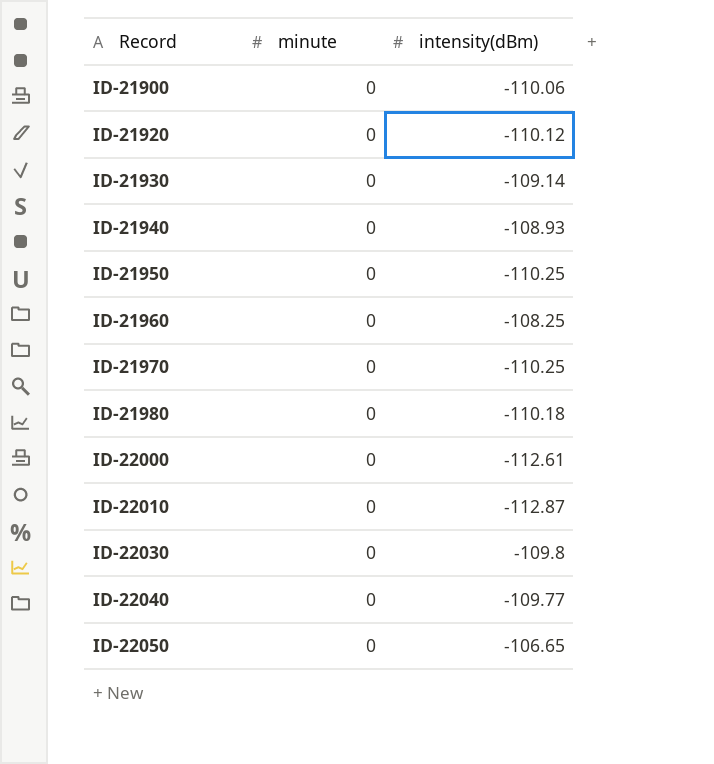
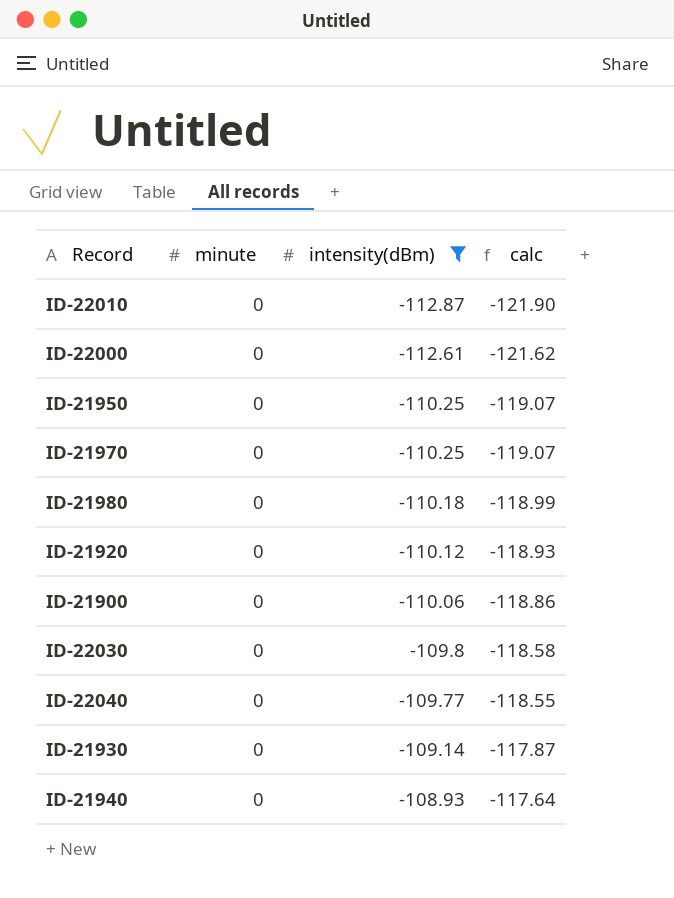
filter: none -> intensity(dBm) <= -108.93
row order: Record ascending -> intensity(dBm) ascending
column calc | formula: none -> [intensity(dBm)] * 1.08

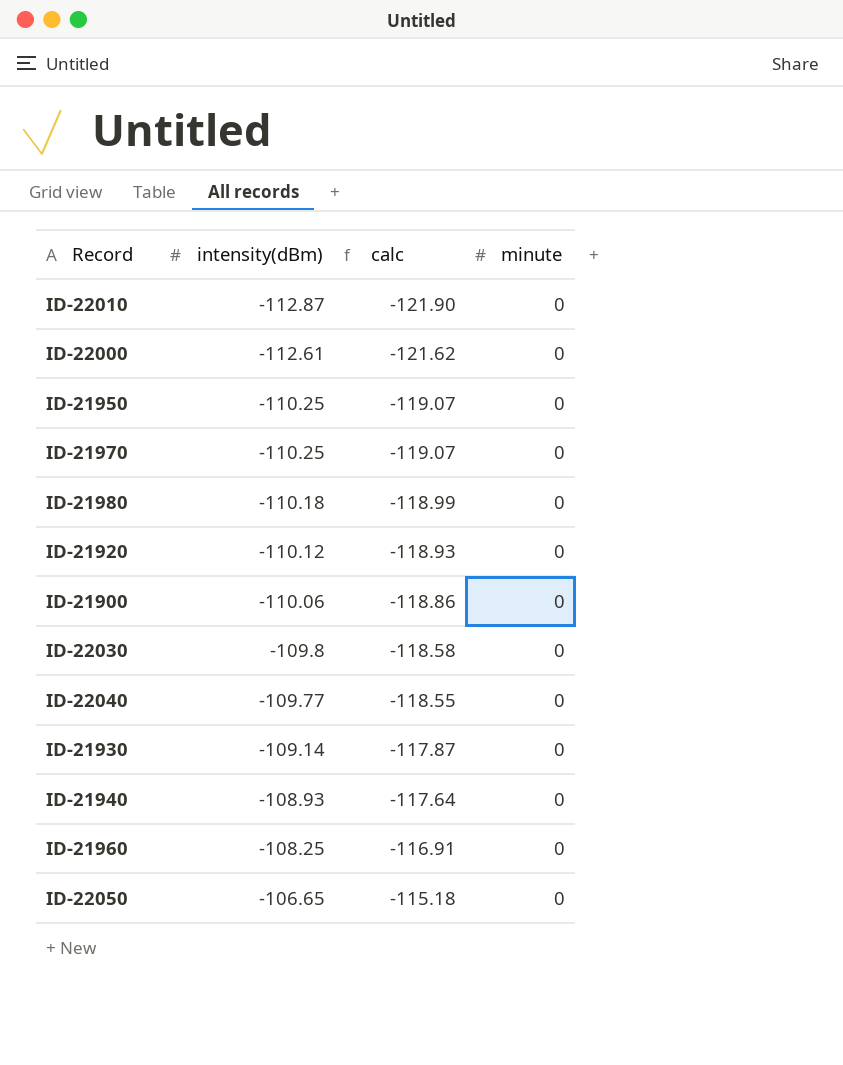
filter: intensity(dBm) <= -108.93 -> none
column minute | position: 2 -> 4

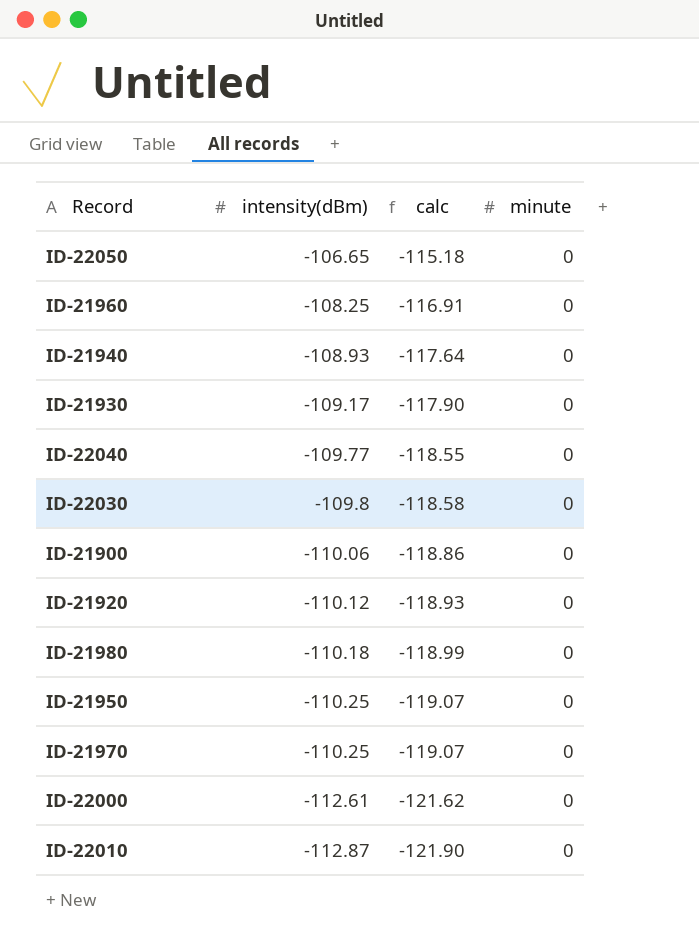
row order: intensity(dBm) ascending -> intensity(dBm) descending
ID-21930 | intensity(dBm): -109.14 -> -109.17
ID-21930 | calc: -117.87 -> -117.90

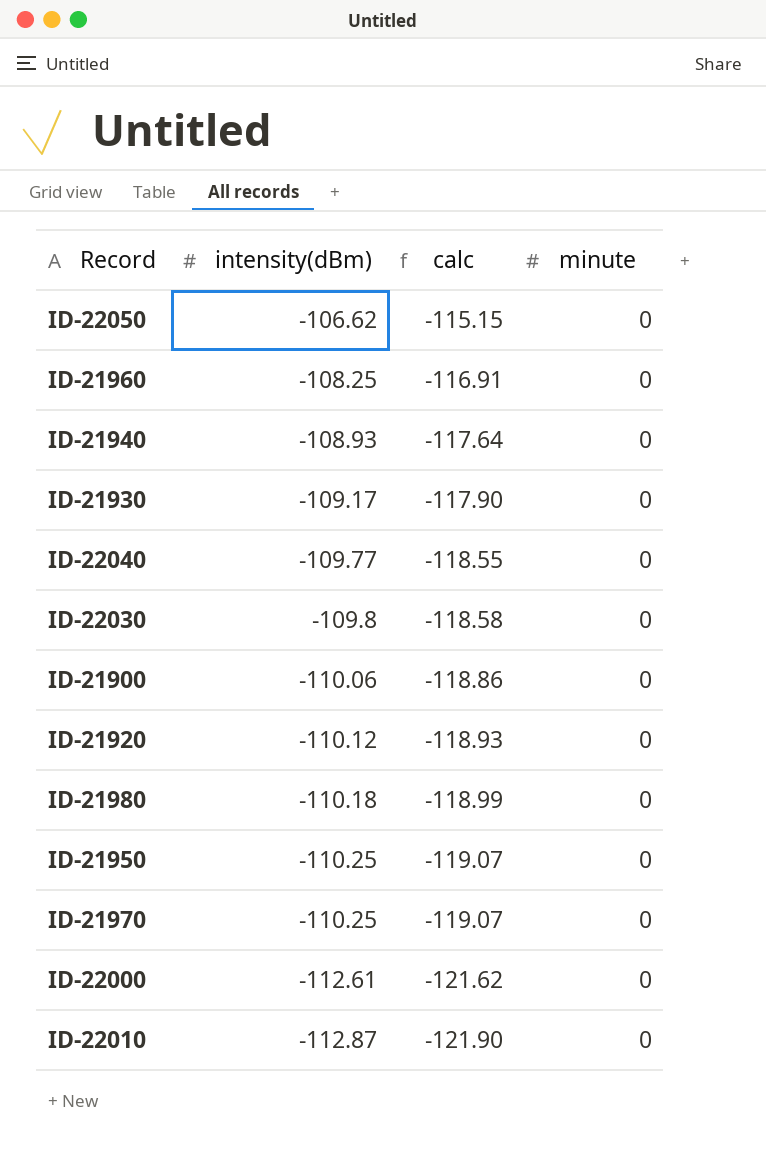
ID-22050 | intensity(dBm): -106.65 -> -106.62
ID-22050 | calc: -115.18 -> -115.15

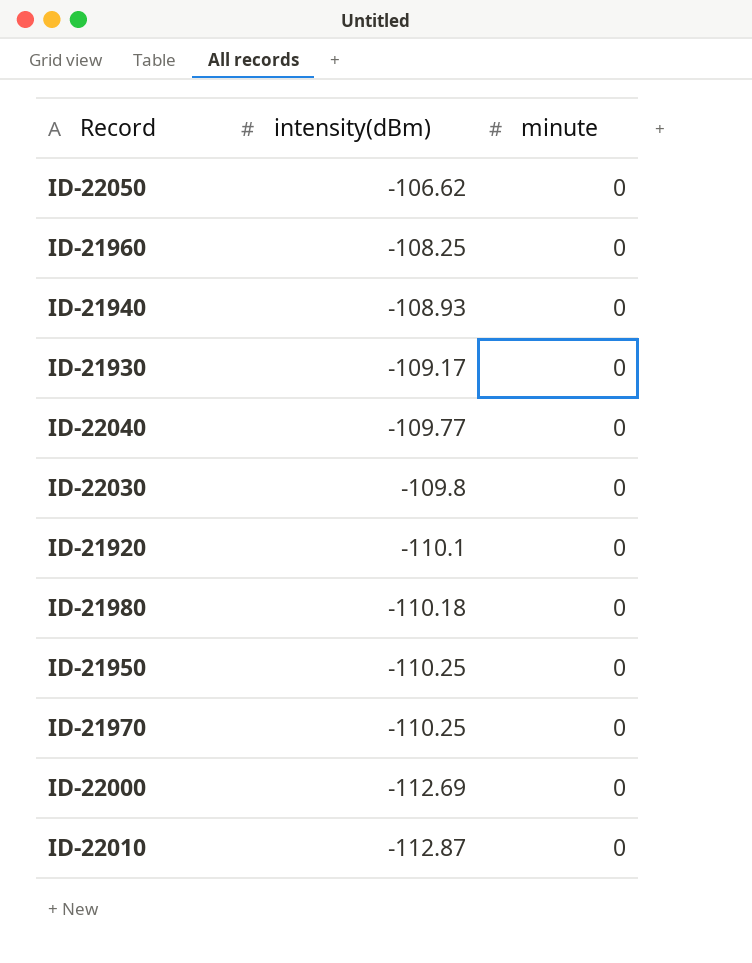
column calc | formula: [intensity(dBm)] * 1.08 -> none
row ID-21900: -110.06 | -118.86 | 0 -> none
ID-21920 | intensity(dBm): -110.12 -> -110.1
ID-22000 | intensity(dBm): -112.61 -> -112.69

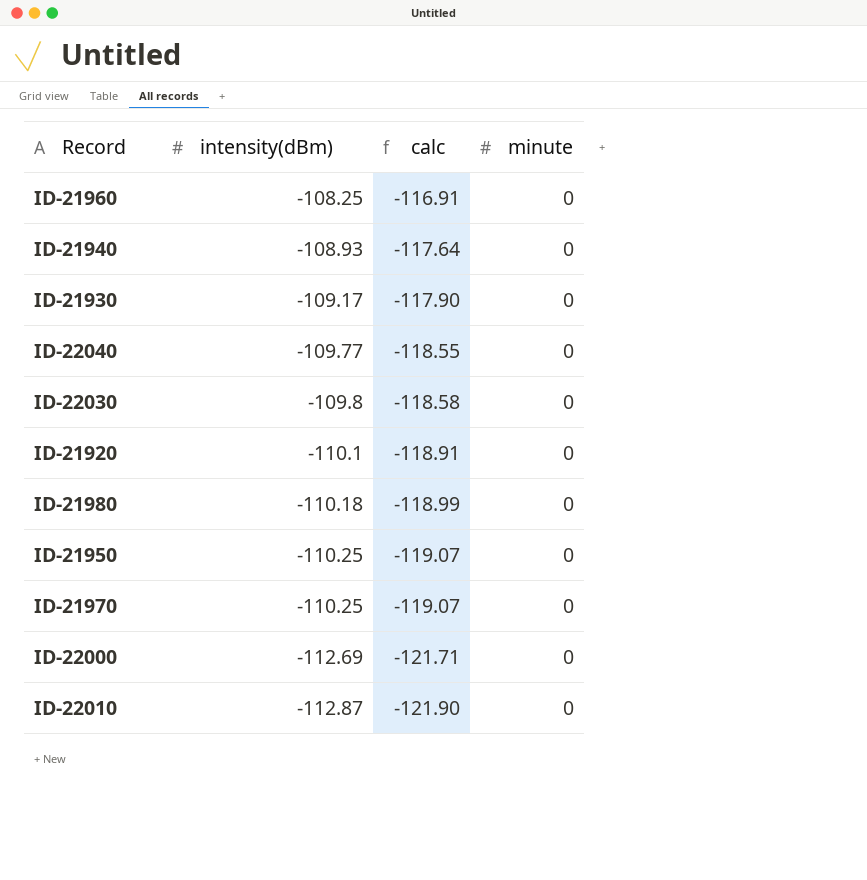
column calc | formula: none -> [intensity(dBm)] * 1.08
row ID-22050: -106.62 | 0 -> none

